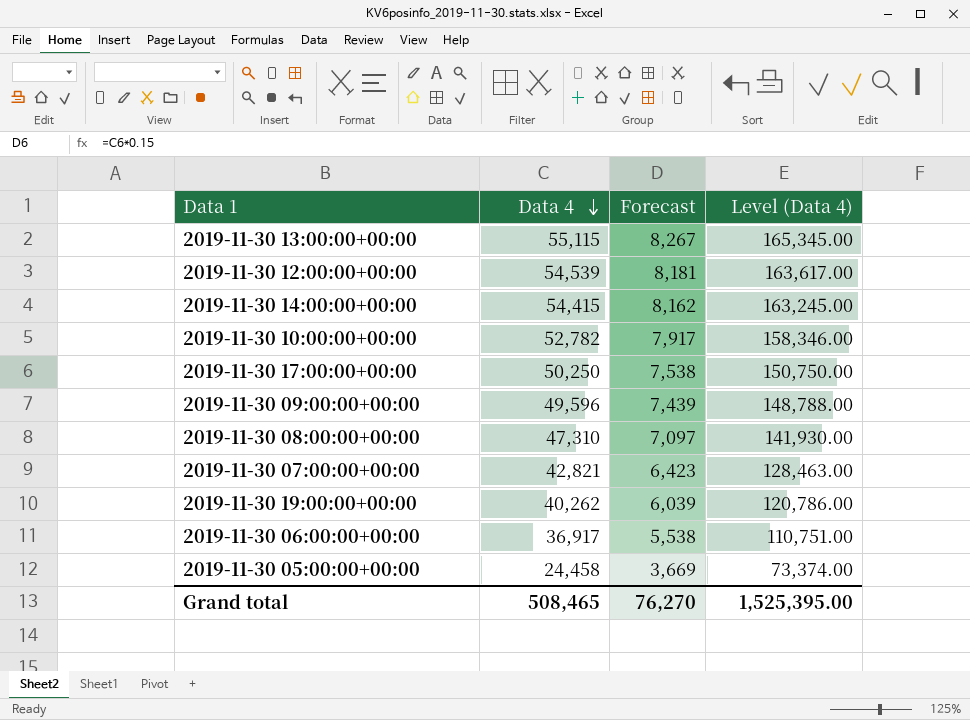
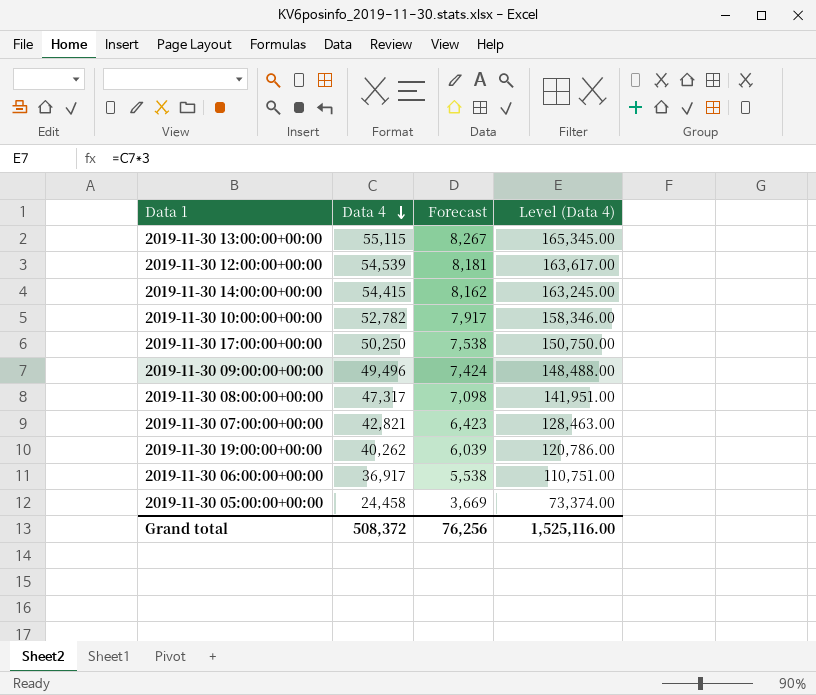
2019-11-30 09:00:00+00:00 | Data 4: 49,596 -> 49,496
2019-11-30 09:00:00+00:00 | Forecast: 7,439 -> 7,424
2019-11-30 09:00:00+00:00 | Level (Data 4): 148,788.00 -> 148,488.00
2019-11-30 08:00:00+00:00 | Data 4: 47,310 -> 47,317
2019-11-30 08:00:00+00:00 | Forecast: 7,097 -> 7,098
2019-11-30 08:00:00+00:00 | Level (Data 4): 141,930.00 -> 141,951.00
Grand total | Data 4: 508,465 -> 508,372
Grand total | Forecast: 76,270 -> 76,256
Grand total | Level (Data 4): 1,525,395.00 -> 1,525,116.00

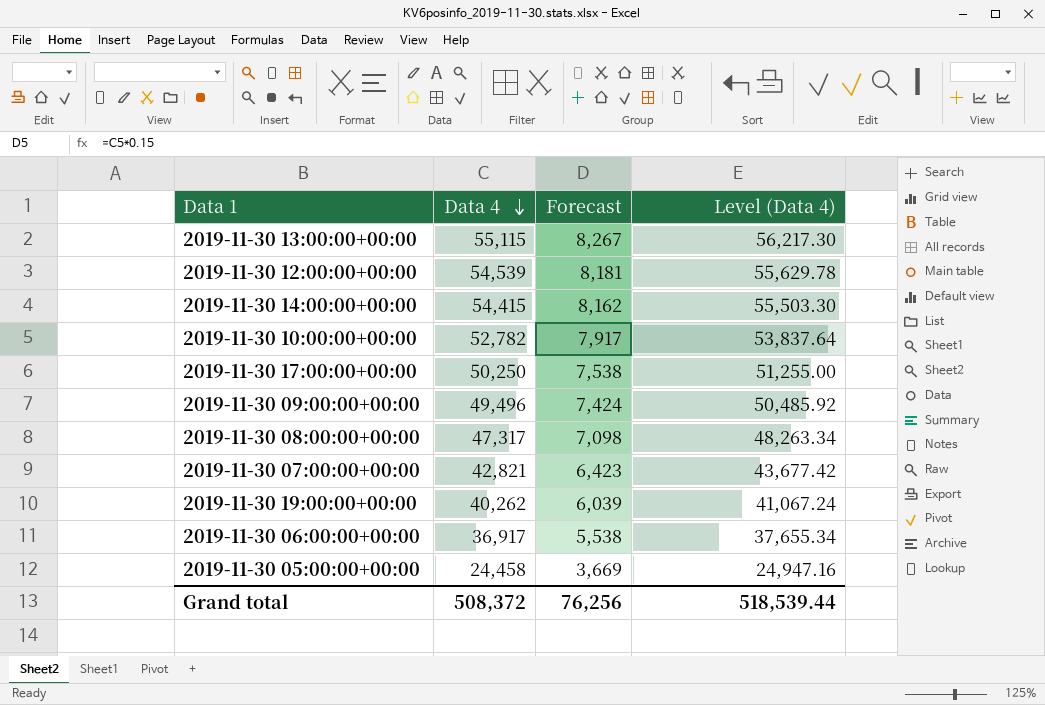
column Level (Data 4) | formula: [Data 4] * 3 -> [Data 4] * 1.02
Grand total | Level (Data 4): 1,525,116.00 -> 518,539.44

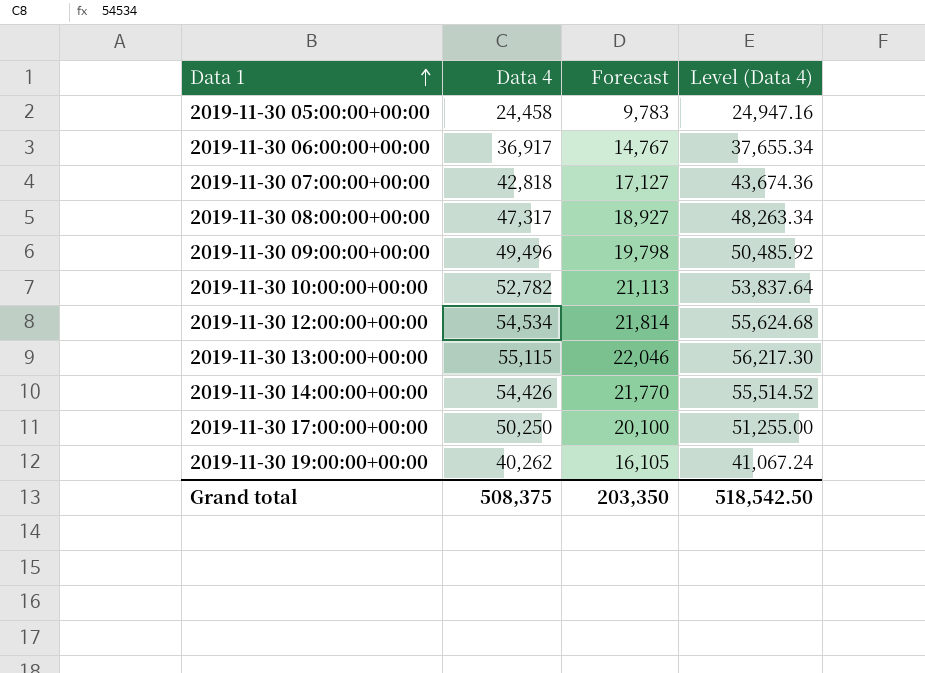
row order: Data 4 descending -> Data 1 ascending
column Forecast | formula: [Data 4] * 0.15 -> [Data 4] * 0.4
2019-11-30 07:00:00+00:00 | Data 4: 42,821 -> 42,818
2019-11-30 07:00:00+00:00 | Level (Data 4): 43,677.42 -> 43,674.36
2019-11-30 12:00:00+00:00 | Data 4: 54,539 -> 54,534
2019-11-30 12:00:00+00:00 | Level (Data 4): 55,629.78 -> 55,624.68
2019-11-30 14:00:00+00:00 | Data 4: 54,415 -> 54,426
2019-11-30 14:00:00+00:00 | Level (Data 4): 55,503.30 -> 55,514.52
Grand total | Data 4: 508,372 -> 508,375
Grand total | Forecast: 76,256 -> 203,350
Grand total | Level (Data 4): 518,539.44 -> 518,542.50

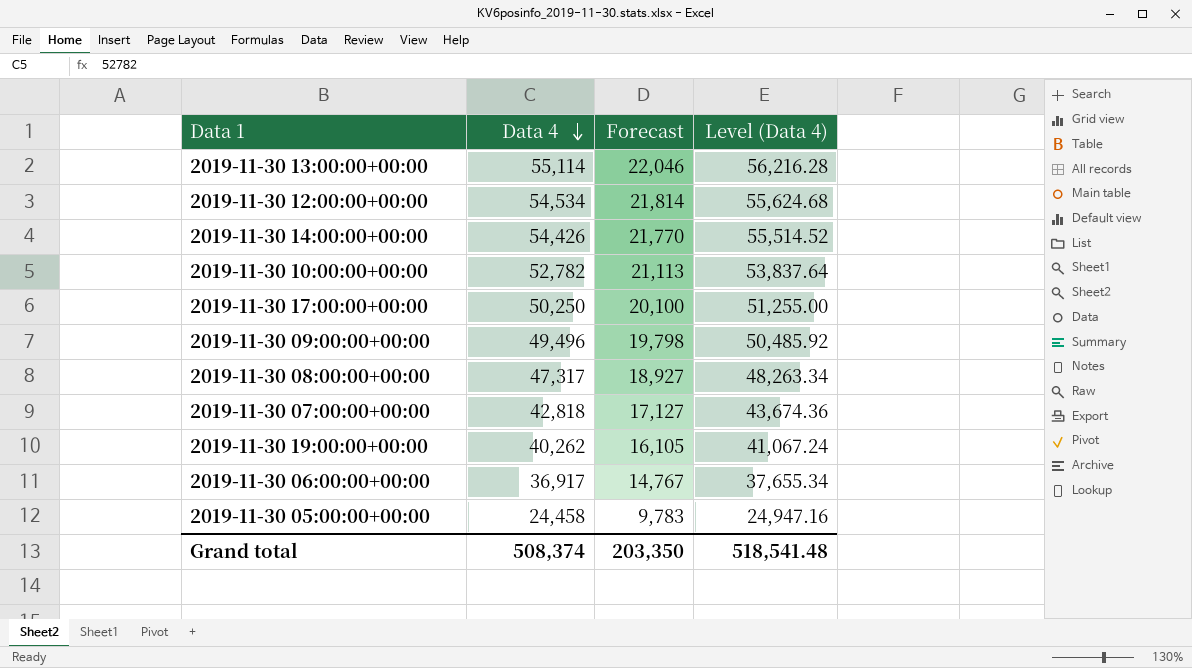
row order: Data 1 ascending -> Data 4 descending
2019-11-30 13:00:00+00:00 | Data 4: 55,115 -> 55,114
2019-11-30 13:00:00+00:00 | Level (Data 4): 56,217.30 -> 56,216.28
Grand total | Data 4: 508,375 -> 508,374
Grand total | Level (Data 4): 518,542.50 -> 518,541.48

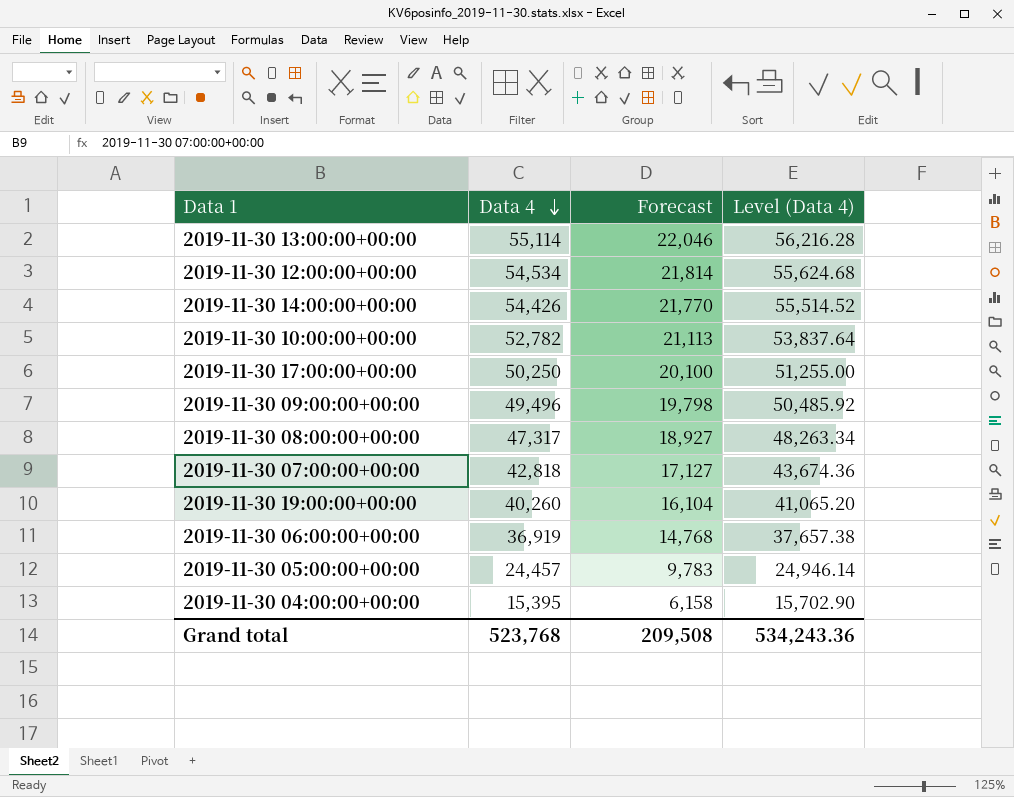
2019-11-30 19:00:00+00:00 | Data 4: 40,262 -> 40,260
2019-11-30 19:00:00+00:00 | Forecast: 16,105 -> 16,104
2019-11-30 19:00:00+00:00 | Level (Data 4): 41,067.24 -> 41,065.20
2019-11-30 06:00:00+00:00 | Data 4: 36,917 -> 36,919
2019-11-30 06:00:00+00:00 | Forecast: 14,767 -> 14,768
2019-11-30 06:00:00+00:00 | Level (Data 4): 37,655.34 -> 37,657.38
2019-11-30 05:00:00+00:00 | Data 4: 24,458 -> 24,457
2019-11-30 05:00:00+00:00 | Level (Data 4): 24,947.16 -> 24,946.14
row 2019-11-30 04:00:00+00:00: none -> 15,395 | 6,158 | 15,702.90
Grand total | Data 4: 508,374 -> 523,768
Grand total | Forecast: 203,350 -> 209,508
Grand total | Level (Data 4): 518,541.48 -> 534,243.36

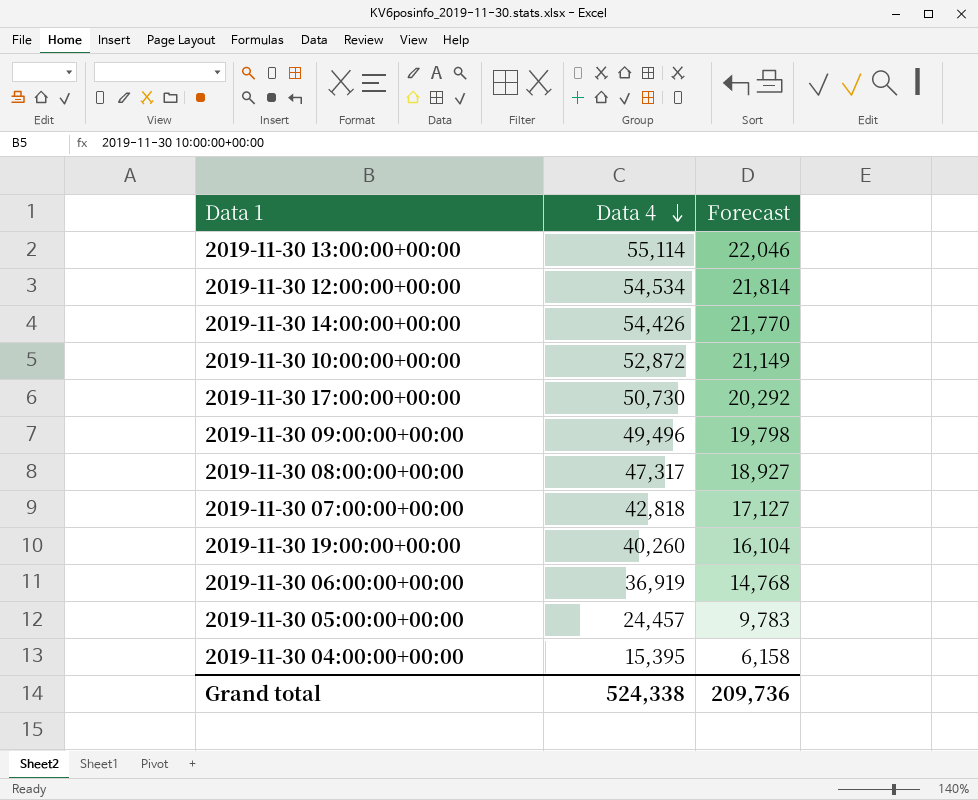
column Level (Data 4) | formula: [Data 4] * 1.02 -> none
2019-11-30 10:00:00+00:00 | Data 4: 52,782 -> 52,872
2019-11-30 10:00:00+00:00 | Forecast: 21,113 -> 21,149
2019-11-30 17:00:00+00:00 | Data 4: 50,250 -> 50,730
2019-11-30 17:00:00+00:00 | Forecast: 20,100 -> 20,292
Grand total | Data 4: 523,768 -> 524,338
Grand total | Forecast: 209,508 -> 209,736

